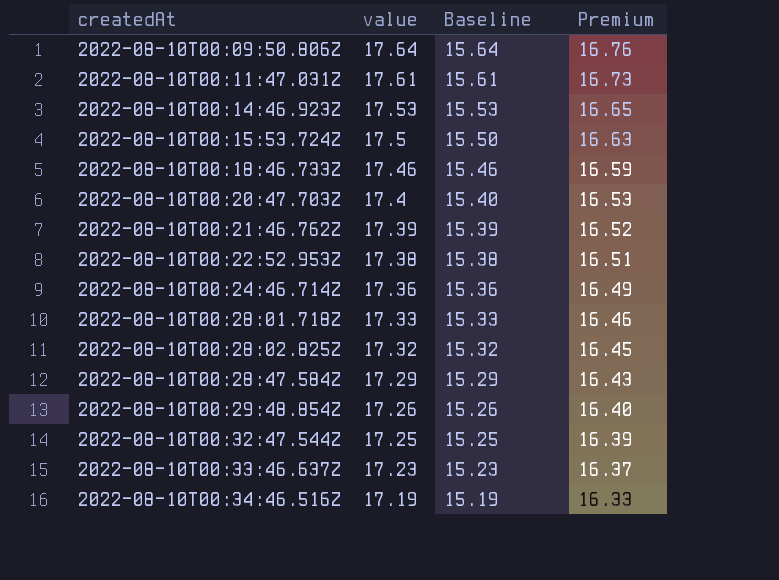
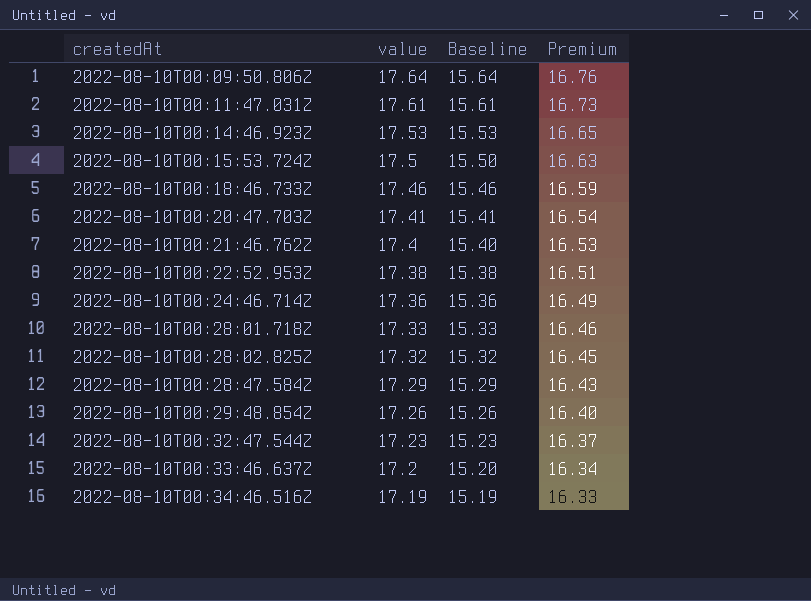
2022-08-10T00:20:47.703Z | value: 17.4 -> 17.41
2022-08-10T00:20:47.703Z | Baseline: 15.40 -> 15.41
2022-08-10T00:20:47.703Z | Premium: 16.53 -> 16.54
2022-08-10T00:21:46.762Z | value: 17.39 -> 17.4
2022-08-10T00:21:46.762Z | Baseline: 15.39 -> 15.40
2022-08-10T00:21:46.762Z | Premium: 16.52 -> 16.53
2022-08-10T00:32:47.544Z | value: 17.25 -> 17.23
2022-08-10T00:32:47.544Z | Baseline: 15.25 -> 15.23
2022-08-10T00:32:47.544Z | Premium: 16.39 -> 16.37
2022-08-10T00:33:46.637Z | value: 17.23 -> 17.2
2022-08-10T00:33:46.637Z | Baseline: 15.23 -> 15.20
2022-08-10T00:33:46.637Z | Premium: 16.37 -> 16.34

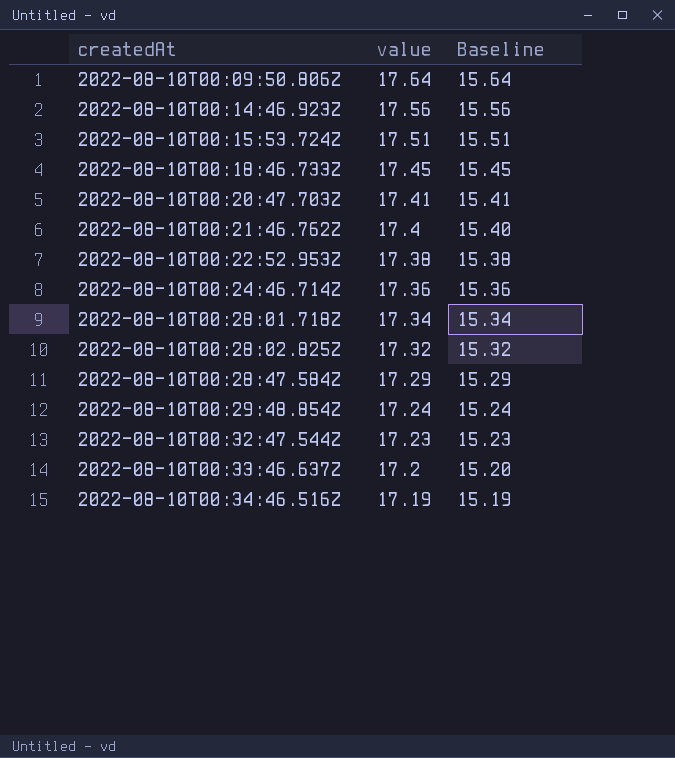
column Premium | formula: [value] * 0.95 -> none
row 2022-08-10T00:11:47.031Z: 17.61 | 15.61 | 16.73 -> none
2022-08-10T00:14:46.923Z | value: 17.53 -> 17.56
2022-08-10T00:14:46.923Z | Baseline: 15.53 -> 15.56
2022-08-10T00:15:53.724Z | value: 17.5 -> 17.51
2022-08-10T00:15:53.724Z | Baseline: 15.50 -> 15.51
2022-08-10T00:18:46.733Z | value: 17.46 -> 17.45
2022-08-10T00:18:46.733Z | Baseline: 15.46 -> 15.45
2022-08-10T00:28:01.718Z | value: 17.33 -> 17.34
2022-08-10T00:28:01.718Z | Baseline: 15.33 -> 15.34
2022-08-10T00:29:48.854Z | value: 17.26 -> 17.24
2022-08-10T00:29:48.854Z | Baseline: 15.26 -> 15.24

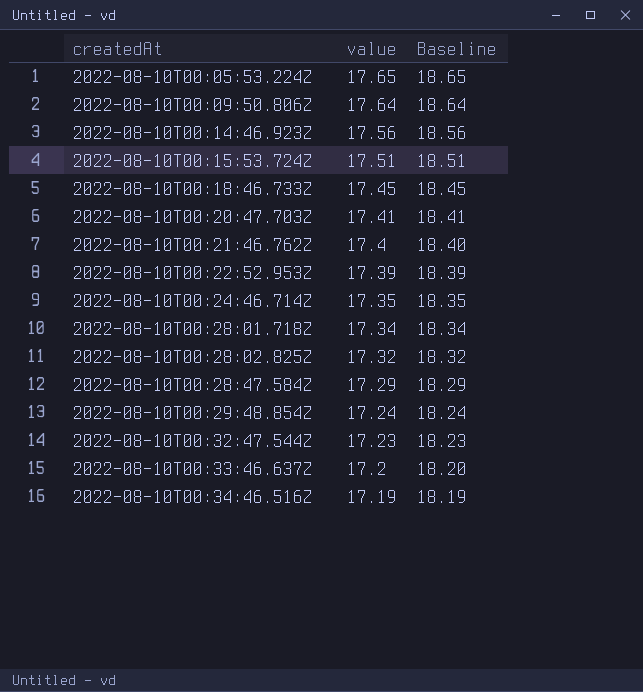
column Baseline | formula: [value] - 2 -> [value] + 1
row 2022-08-10T00:05:53.224Z: none -> 17.65 | 18.65
2022-08-10T00:22:52.953Z | value: 17.38 -> 17.39
2022-08-10T00:24:46.714Z | value: 17.36 -> 17.35

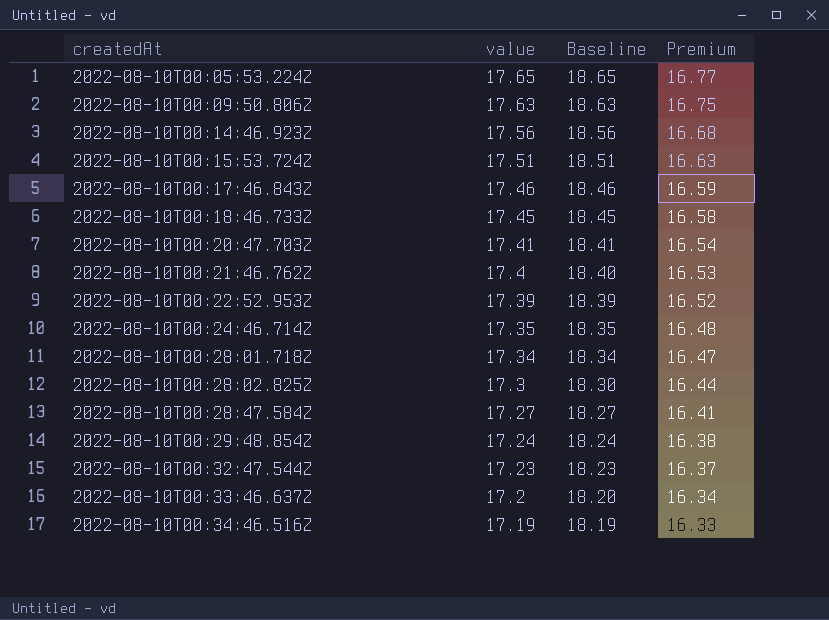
column Premium | formula: none -> [value] * 0.95
2022-08-10T00:09:50.806Z | value: 17.64 -> 17.63
2022-08-10T00:09:50.806Z | Baseline: 18.64 -> 18.63
row 2022-08-10T00:17:46.843Z: none -> 17.46 | 18.46 | 16.59
2022-08-10T00:28:02.825Z | value: 17.32 -> 17.3
2022-08-10T00:28:02.825Z | Baseline: 18.32 -> 18.30
2022-08-10T00:28:47.584Z | value: 17.29 -> 17.27
2022-08-10T00:28:47.584Z | Baseline: 18.29 -> 18.27

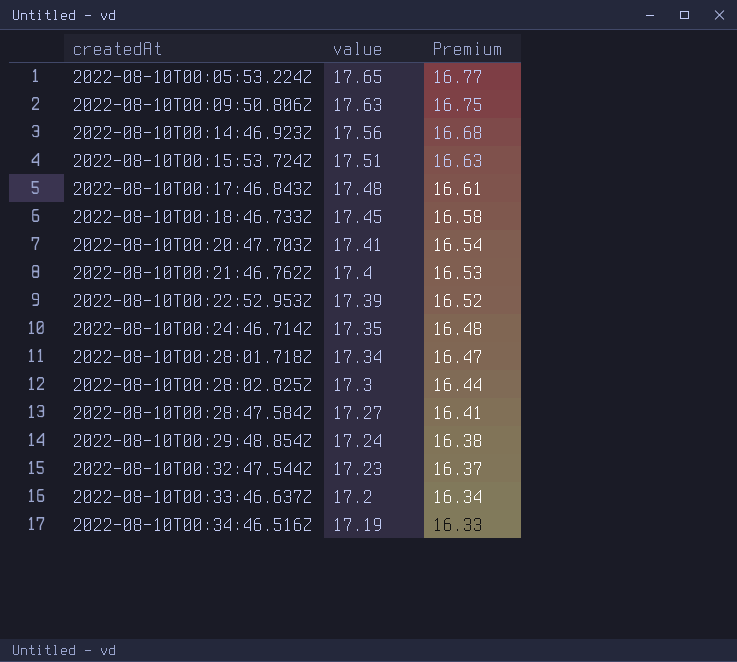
column Baseline | formula: [value] + 1 -> none
2022-08-10T00:17:46.843Z | value: 17.46 -> 17.48
2022-08-10T00:17:46.843Z | Premium: 16.59 -> 16.61

